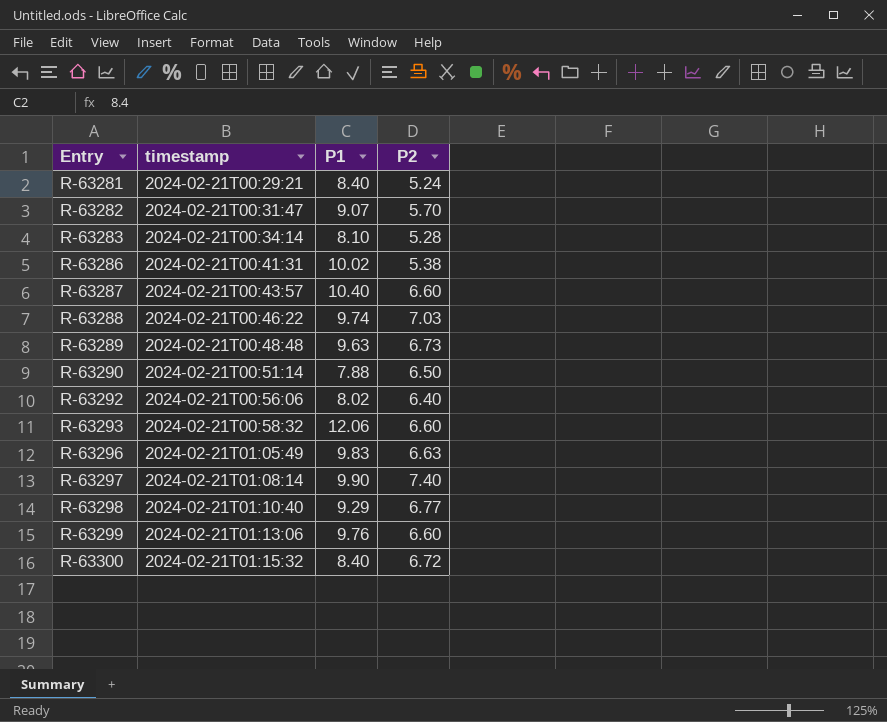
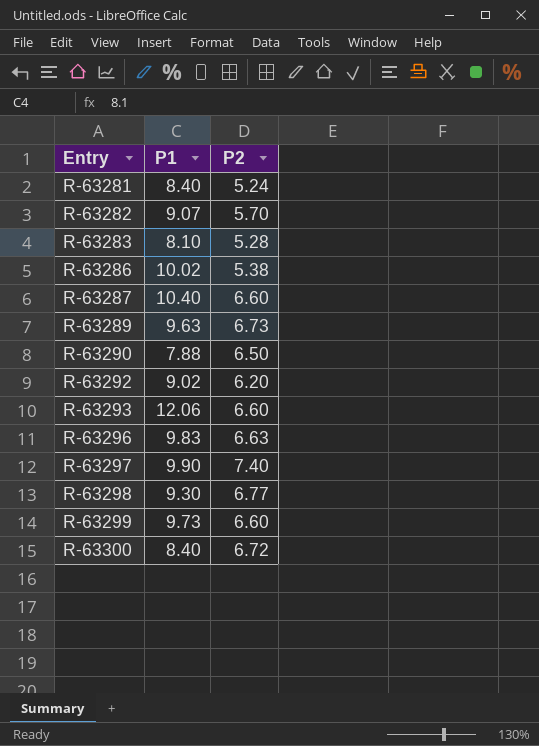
column timestamp | position: 2 -> none
row R-63288: 2024-02-21T00:46:22 | 9.74 | 7.03 -> none
R-63292 | P1: 8.02 -> 9.02
R-63292 | P2: 6.40 -> 6.20
R-63298 | P1: 9.29 -> 9.30
R-63299 | P1: 9.76 -> 9.73

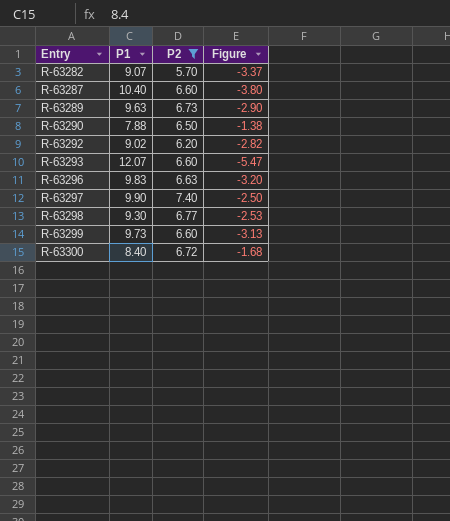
filter: none -> P2 >= 5.70
column Figure | formula: none -> [P2] - [P1]
R-63293 | P1: 12.06 -> 12.07

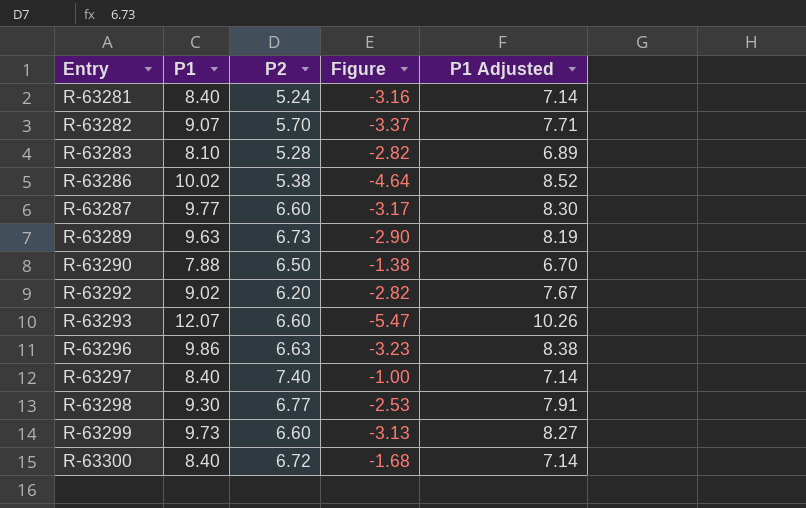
filter: P2 >= 5.70 -> none
column P1 Adjusted | formula: none -> [P1] * 0.85
R-63287 | P1: 10.40 -> 9.77
R-63287 | Figure: -3.80 -> -3.17
R-63296 | P1: 9.83 -> 9.86
R-63296 | Figure: -3.20 -> -3.23
R-63297 | P1: 9.90 -> 8.40
R-63297 | Figure: -2.50 -> -1.00

